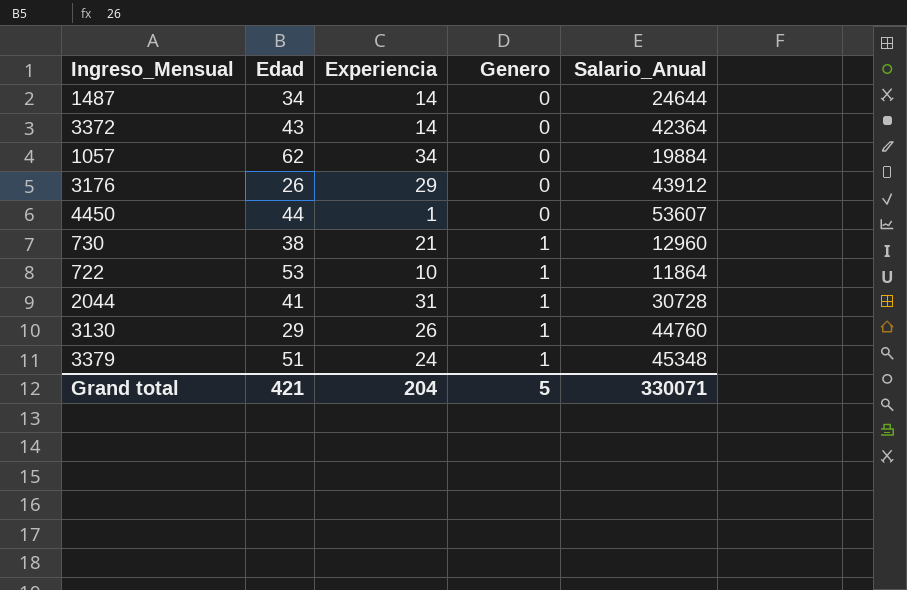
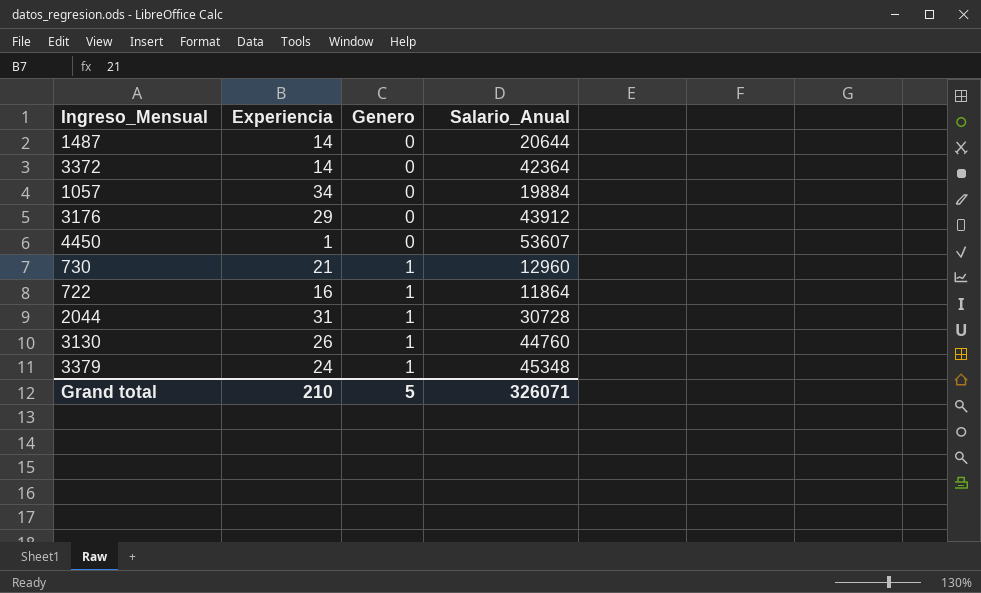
column Edad | position: 2 -> none
1487 | Salario_Anual: 24644 -> 20644
722 | Experiencia: 10 -> 16
Grand total | Experiencia: 204 -> 210
Grand total | Salario_Anual: 330071 -> 326071

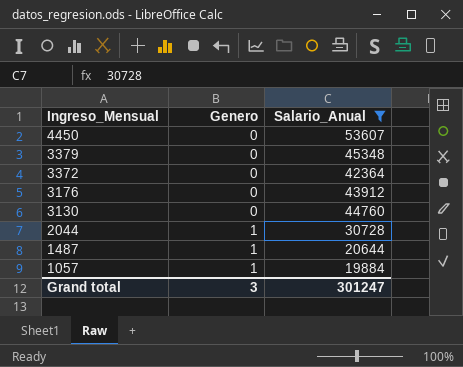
filter: none -> Salario_Anual >= 19884
row order: Genero ascending -> Ingreso_Mensual descending
column Experiencia | position: 2 -> none
3379 | Genero: 1 -> 0
3130 | Genero: 1 -> 0
1487 | Genero: 0 -> 1
1057 | Genero: 0 -> 1
Grand total | Genero: 5 -> 3
Grand total | Salario_Anual: 326071 -> 301247

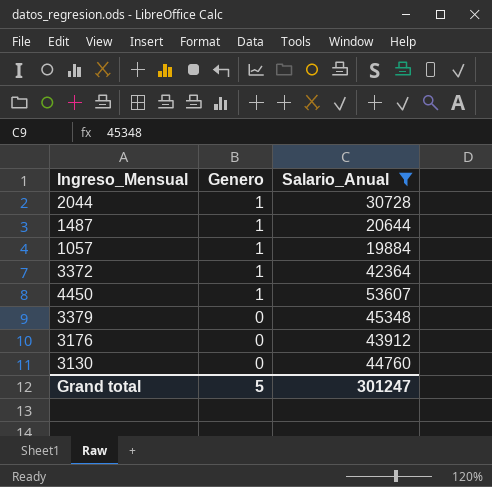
row order: Ingreso_Mensual descending -> Genero descending
3372 | Genero: 0 -> 1
4450 | Genero: 0 -> 1
Grand total | Genero: 3 -> 5

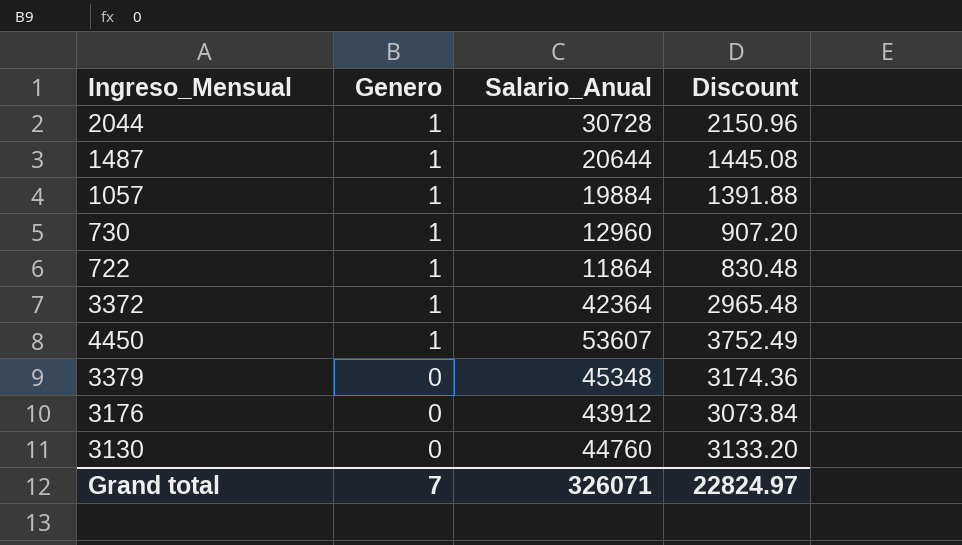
filter: Salario_Anual >= 19884 -> none
column Discount | formula: none -> [Salario_Anual] * 0.07
Grand total | Genero: 5 -> 7
Grand total | Salario_Anual: 301247 -> 326071

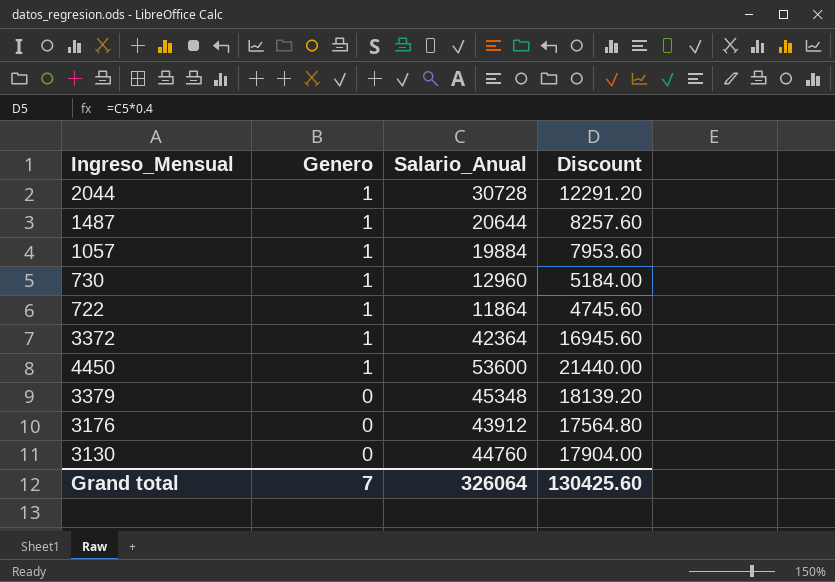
column Discount | formula: [Salario_Anual] * 0.07 -> [Salario_Anual] * 0.4
4450 | Salario_Anual: 53607 -> 53600
Grand total | Salario_Anual: 326071 -> 326064
Grand total | Discount: 22824.97 -> 130425.60

